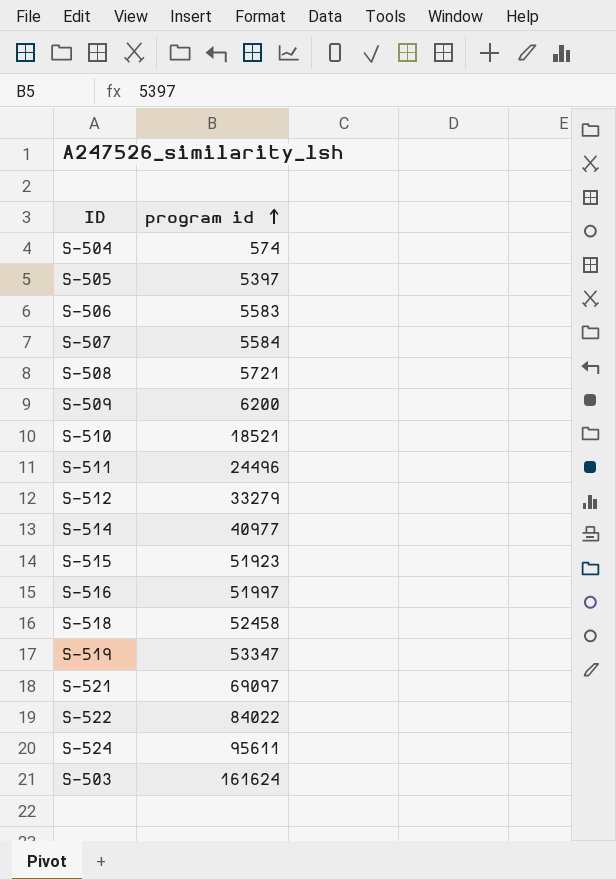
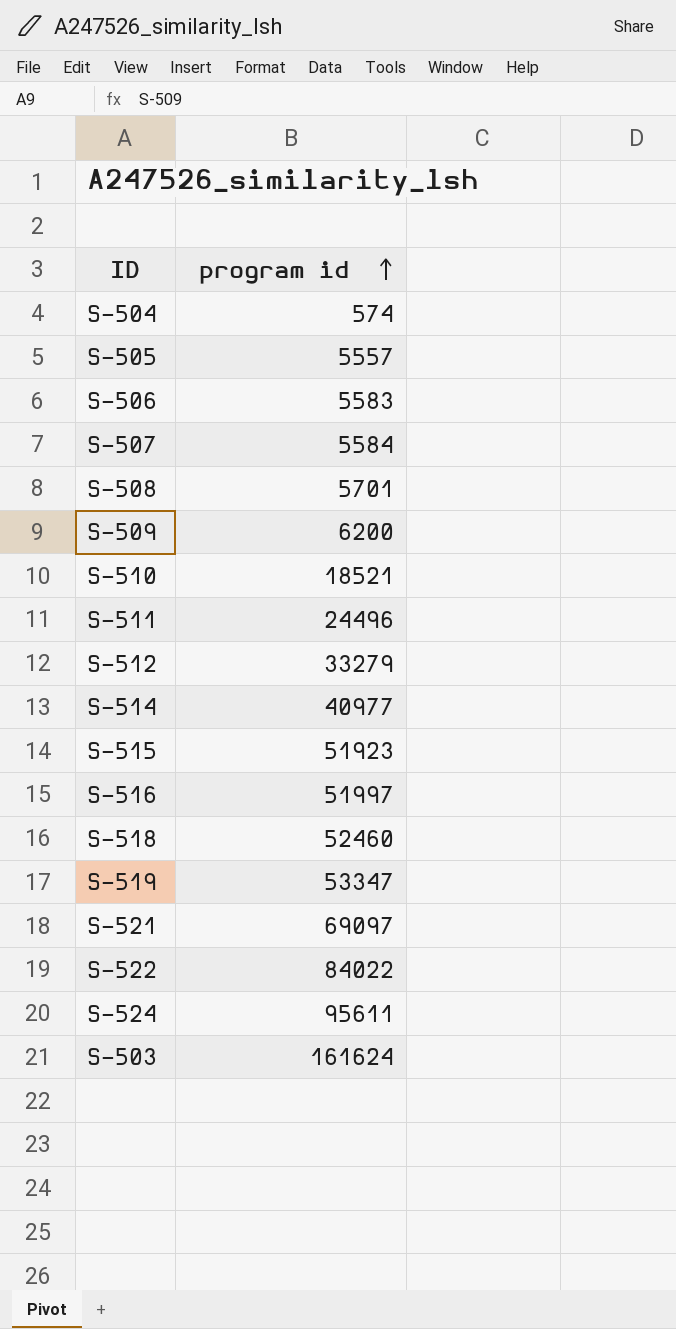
S-505 | program id: 5397 -> 5557
S-508 | program id: 5721 -> 5701
S-518 | program id: 52458 -> 52460

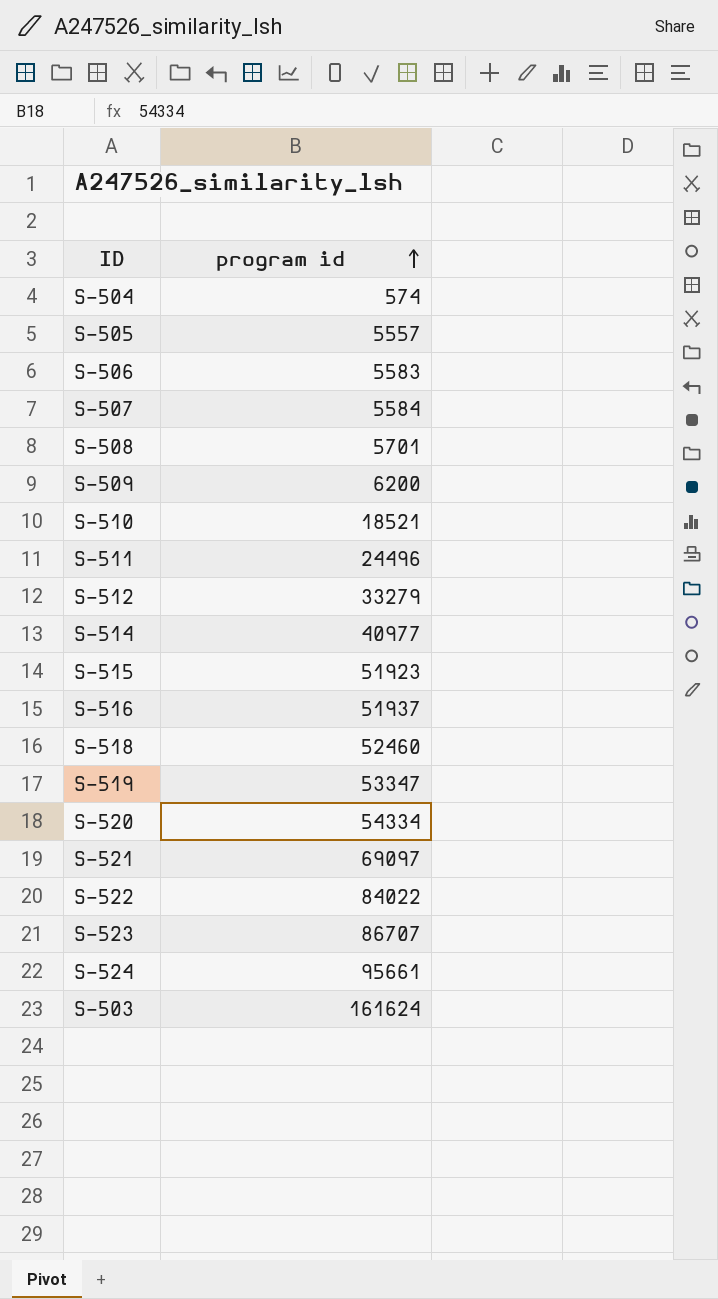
S-516 | program id: 51997 -> 51937
row S-520: none -> 54334
row S-523: none -> 86707
S-524 | program id: 95611 -> 95661

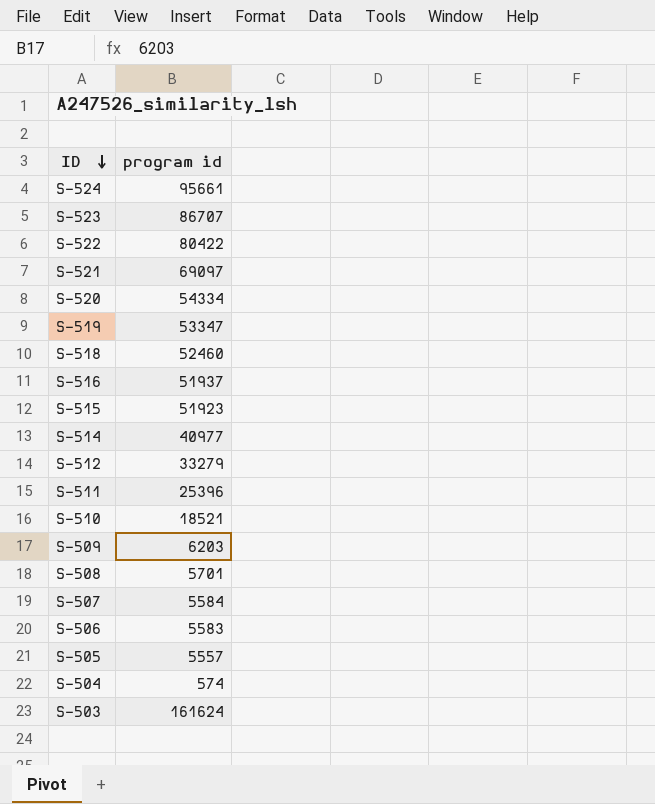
row order: program id ascending -> ID descending
S-522 | program id: 84022 -> 80422
S-511 | program id: 24496 -> 25396
S-509 | program id: 6200 -> 6203

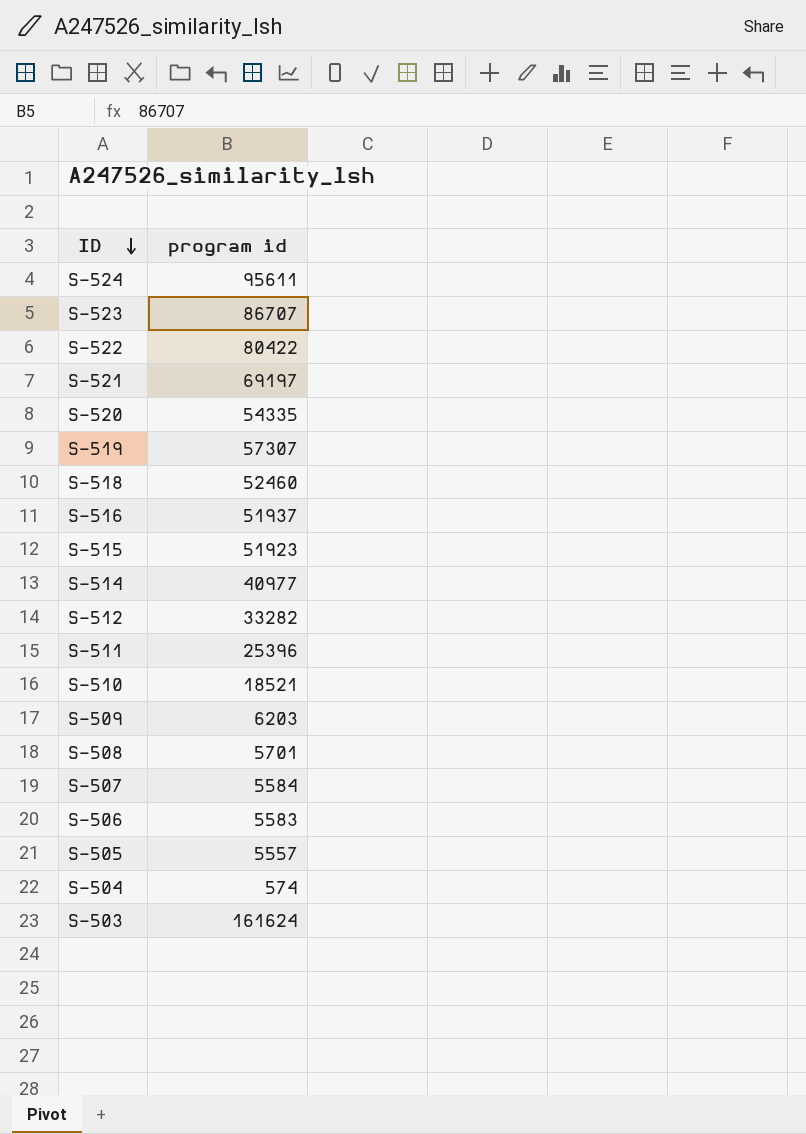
S-524 | program id: 95661 -> 95611
S-521 | program id: 69097 -> 69197
S-520 | program id: 54334 -> 54335
S-519 | program id: 53347 -> 57307
S-512 | program id: 33279 -> 33282

